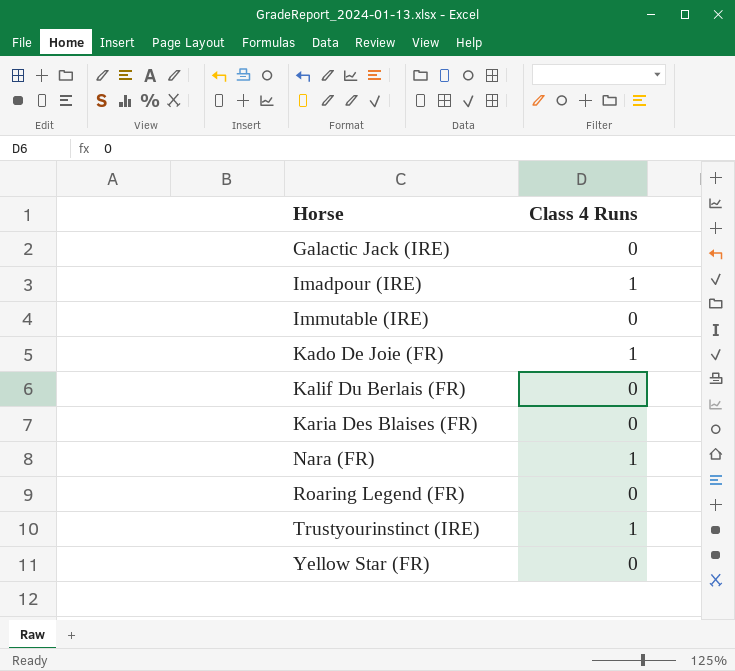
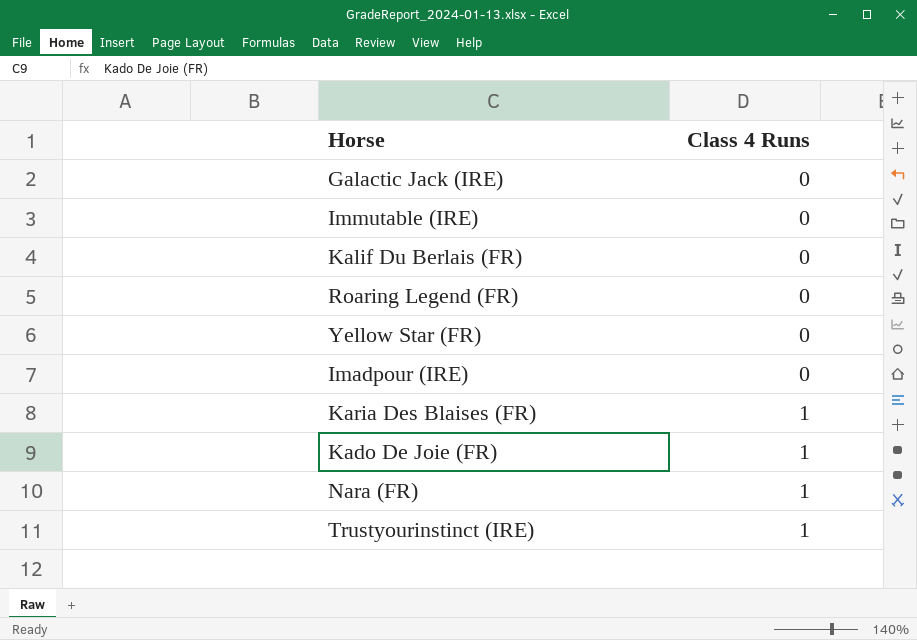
row order: Horse ascending -> Class 4 Runs ascending
Imadpour (IRE) | Class 4 Runs: 1 -> 0
Karia Des Blaises (FR) | Class 4 Runs: 0 -> 1

